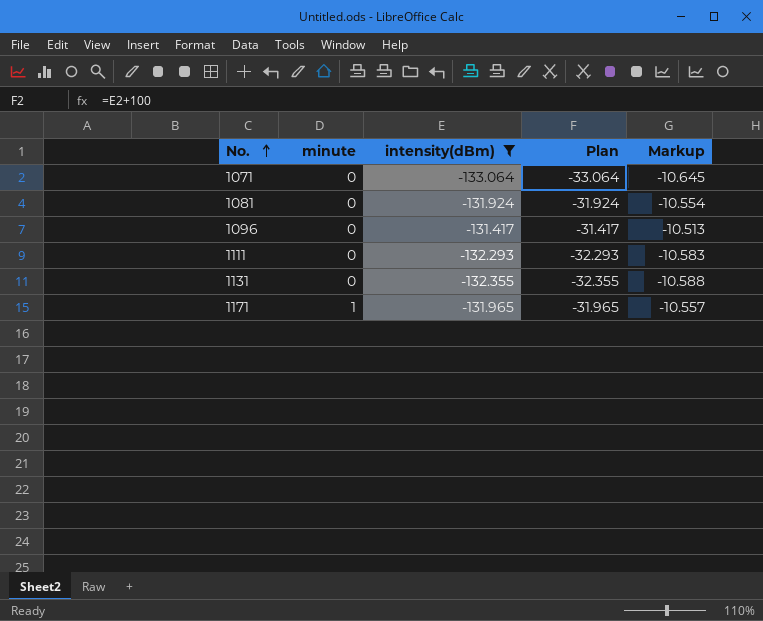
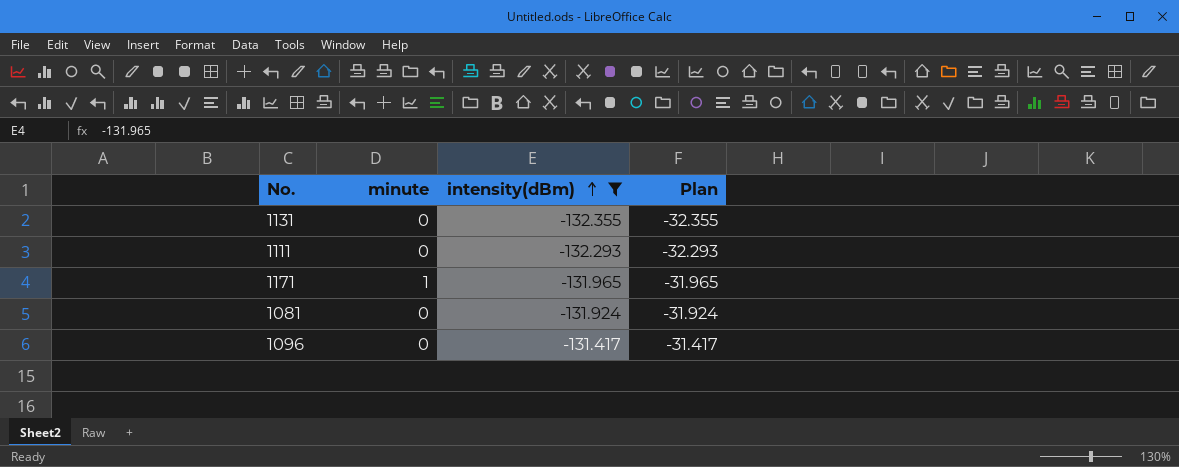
row order: No. ascending -> intensity(dBm) ascending
column Markup | formula: [intensity(dBm)] * 0.08 -> none
row 1071: 0 | -133.064 | -33.064 | -10.645 -> none

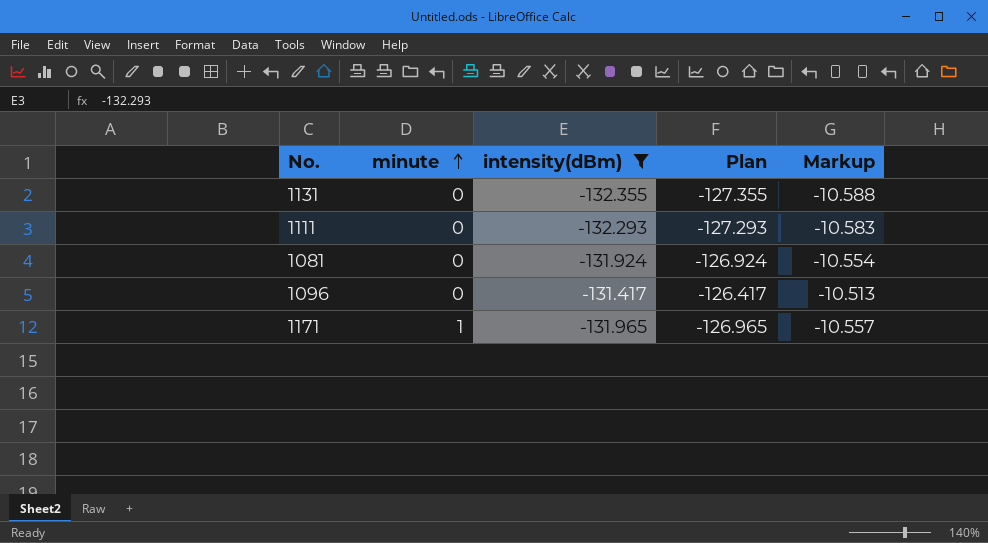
row order: intensity(dBm) ascending -> minute ascending
column Plan | formula: [intensity(dBm)] + 100 -> [intensity(dBm)] + 5
column Markup | formula: none -> [intensity(dBm)] * 0.08

